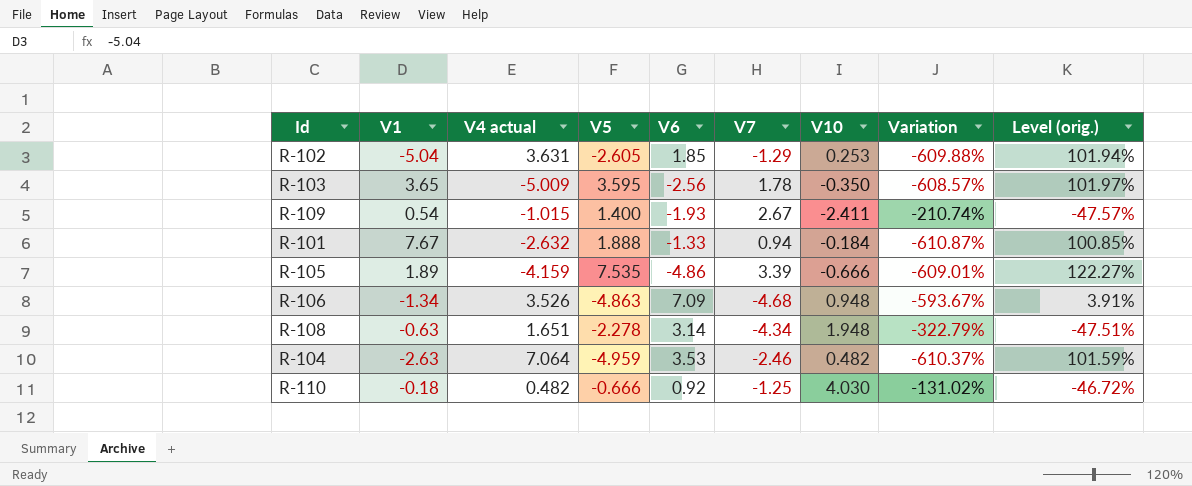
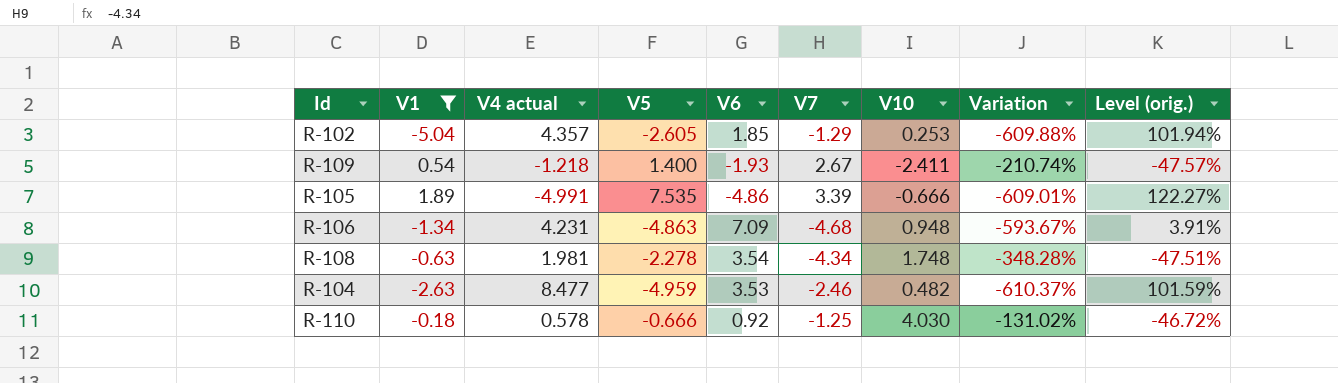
filter: none -> V1 <= 1.89
R-102 | V4 actual: 3.631 -> 4.357
R-109 | V4 actual: -1.015 -> -1.218
R-105 | V4 actual: -4.159 -> -4.991
R-106 | V4 actual: 3.526 -> 4.231
R-108 | V4 actual: 1.651 -> 1.981
R-108 | V6: 3.14 -> 3.54
R-108 | V10: 1.948 -> 1.748
R-108 | Variation: -322.79% -> -348.28%
R-104 | V4 actual: 7.064 -> 8.477
R-110 | V4 actual: 0.482 -> 0.578

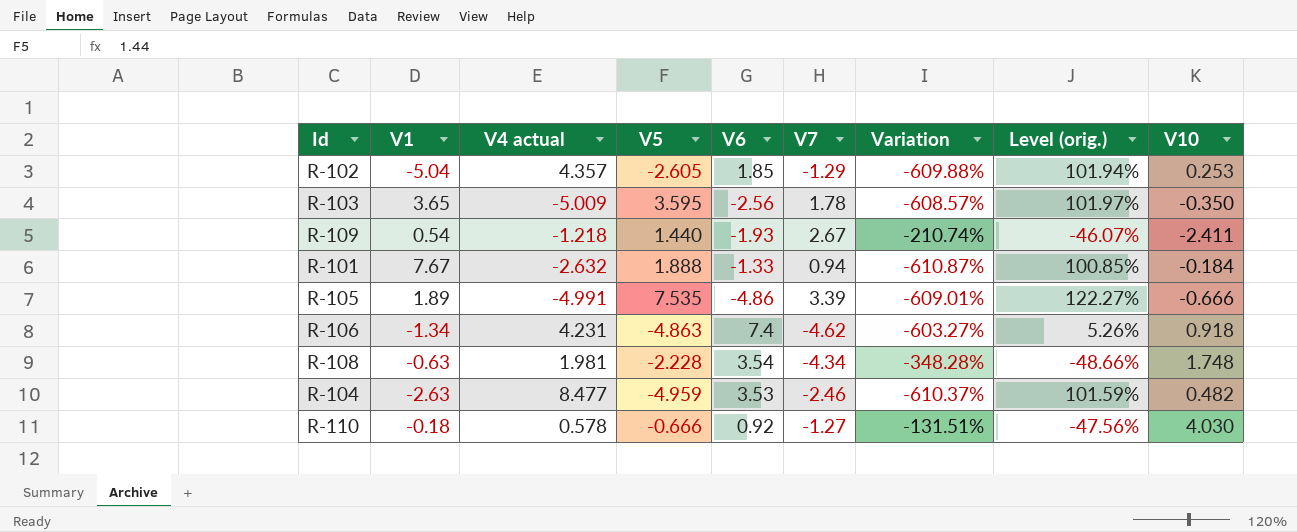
filter: V1 <= 1.89 -> none
column V10 | position: 7 -> 9
R-109 | V5: 1.400 -> 1.440
R-109 | Level (orig.): -47.57% -> -46.07%
R-106 | V6: 7.09 -> 7.4
R-106 | V7: -4.68 -> -4.62
R-106 | Variation: -593.67% -> -603.27%
R-106 | Level (orig.): 3.91% -> 5.26%
R-106 | V10: 0.948 -> 0.918
R-108 | V5: -2.278 -> -2.228
R-108 | Level (orig.): -47.51% -> -48.66%
R-110 | V7: -1.25 -> -1.27
R-110 | Variation: -131.02% -> -131.51%
R-110 | Level (orig.): -46.72% -> -47.56%

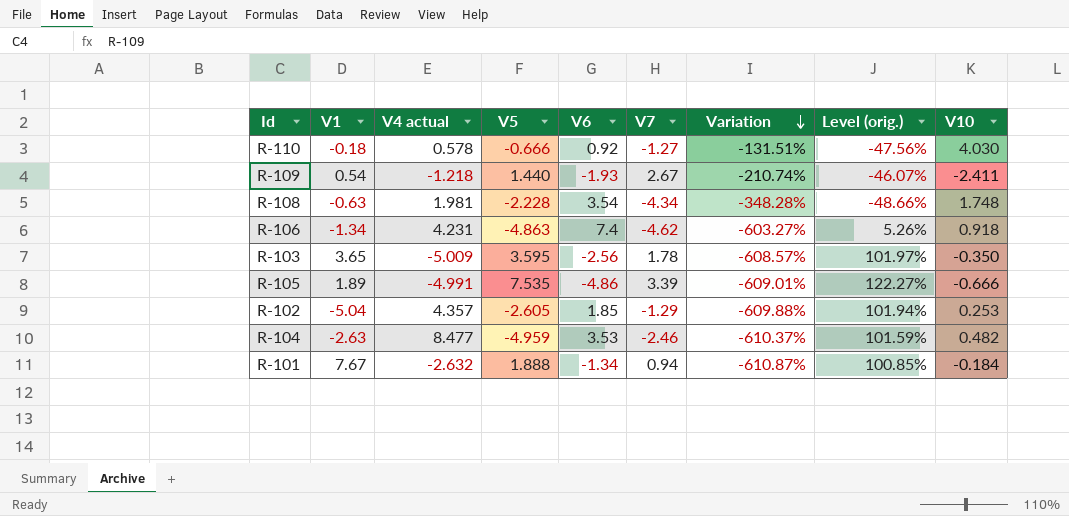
row order: none -> Variation descending
R-101 | V6: -1.33 -> -1.34

